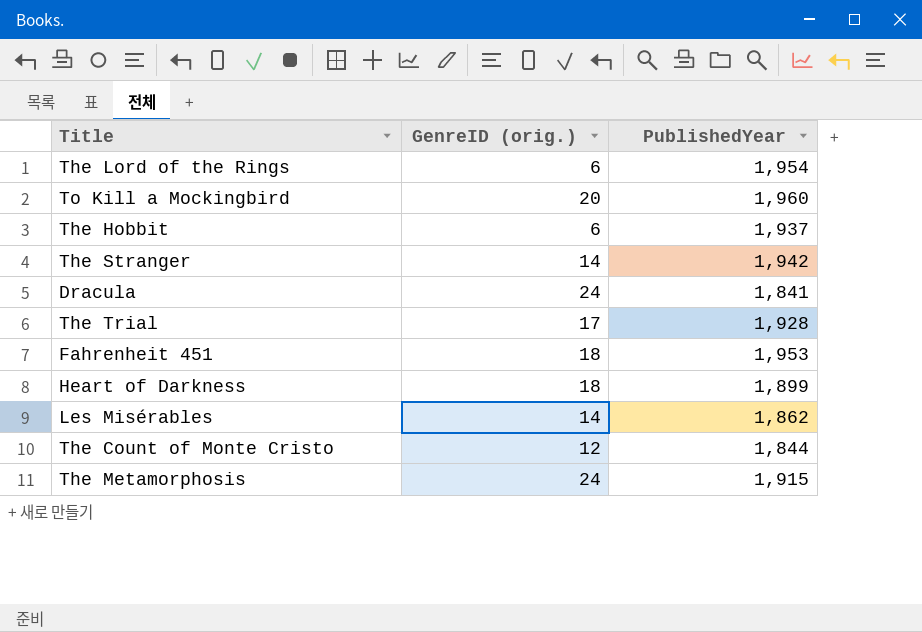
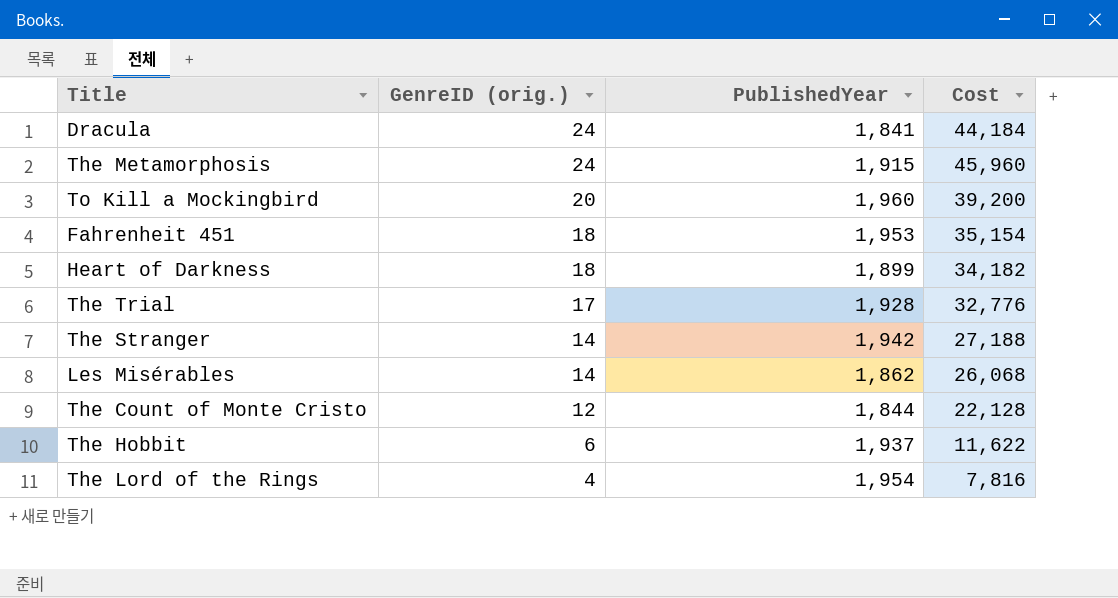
row order: none -> GenreID (orig.) descending
column Cost | formula: none -> [GenreID (orig.)] * [PublishedYear]
The Lord of the Rings | GenreID (orig.): 6 -> 4

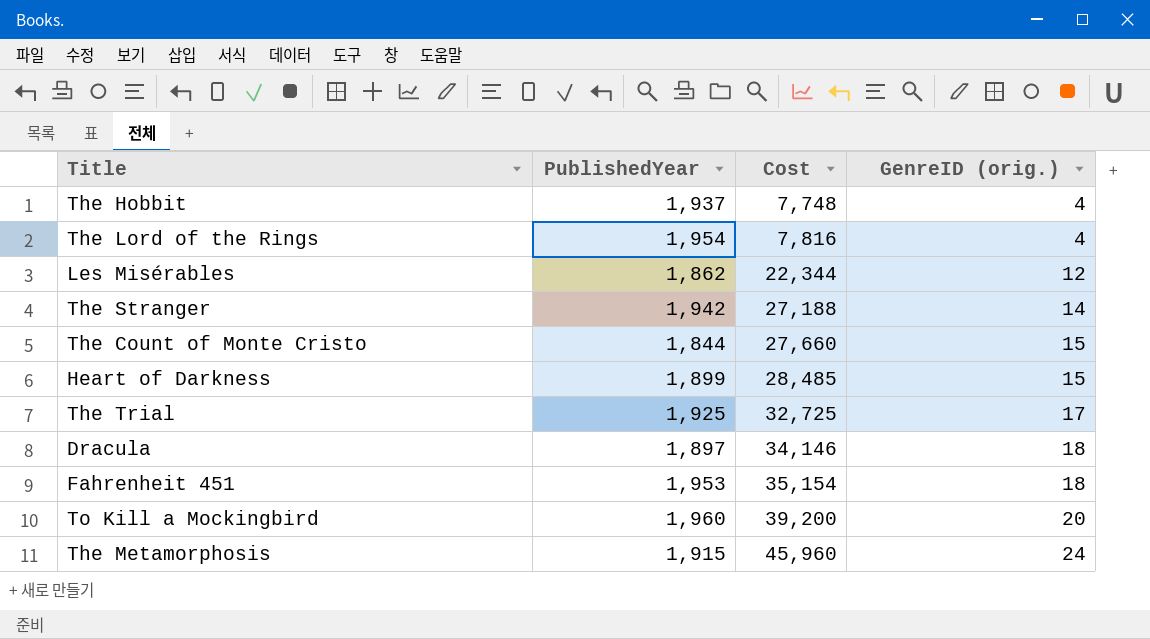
row order: GenreID (orig.) descending -> Cost ascending
column GenreID (orig.) | position: 2 -> 4
The Hobbit | Cost: 11,622 -> 7,748
The Hobbit | GenreID (orig.): 6 -> 4
Les Misérables | Cost: 26,068 -> 22,344
Les Misérables | GenreID (orig.): 14 -> 12
The Count of Monte Cristo | Cost: 22,128 -> 27,660
The Count of Monte Cristo | GenreID (orig.): 12 -> 15
Heart of Darkness | Cost: 34,182 -> 28,485
Heart of Darkness | GenreID (orig.): 18 -> 15
The Trial | PublishedYear: 1,928 -> 1,925
The Trial | Cost: 32,776 -> 32,725
Dracula | PublishedYear: 1,841 -> 1,897
Dracula | Cost: 44,184 -> 34,146
Dracula | GenreID (orig.): 24 -> 18

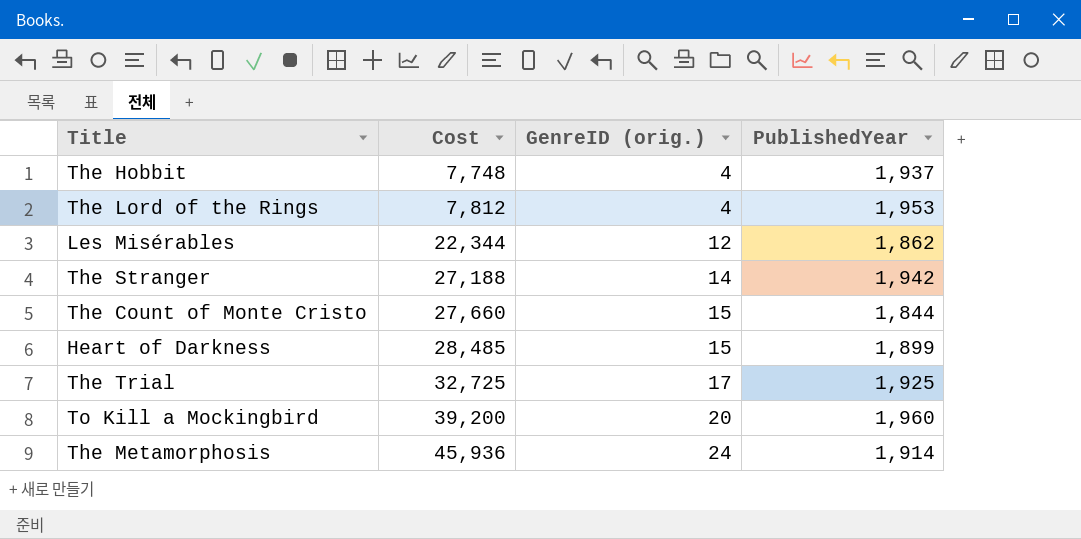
column PublishedYear | position: 2 -> 4
row Dracula: 1,897 | 34,146 | 18 -> none
row Fahrenheit 451: 1,953 | 35,154 | 18 -> none
The Lord of the Rings | Cost: 7,816 -> 7,812
The Lord of the Rings | PublishedYear: 1,954 -> 1,953
The Metamorphosis | Cost: 45,960 -> 45,936
The Metamorphosis | PublishedYear: 1,915 -> 1,914

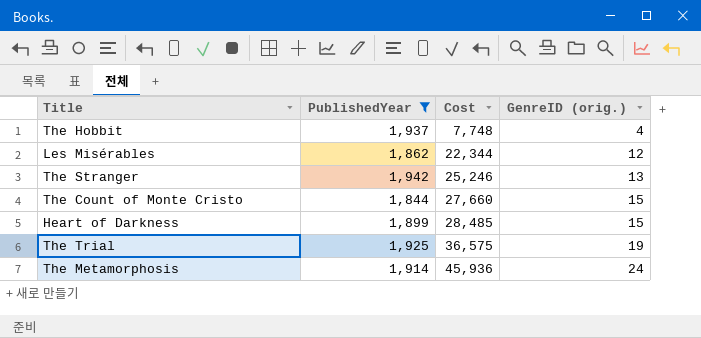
filter: none -> PublishedYear <= 1,942
column PublishedYear | position: 4 -> 2
The Stranger | Cost: 27,188 -> 25,246
The Stranger | GenreID (orig.): 14 -> 13
The Trial | Cost: 32,725 -> 36,575
The Trial | GenreID (orig.): 17 -> 19

